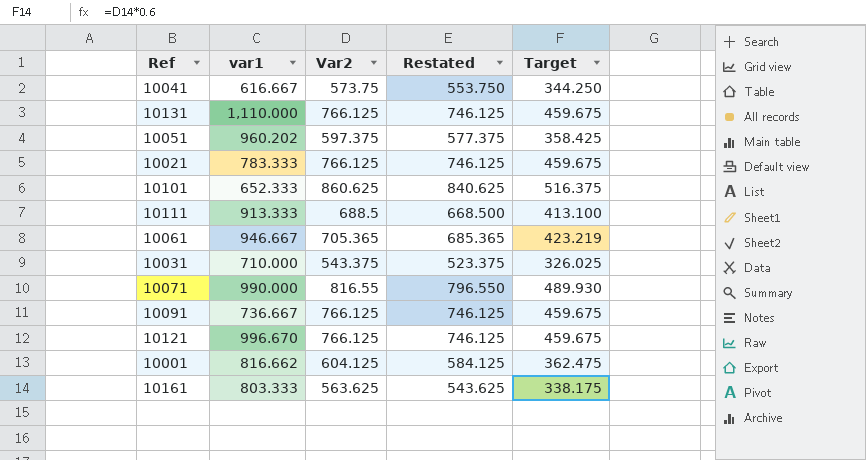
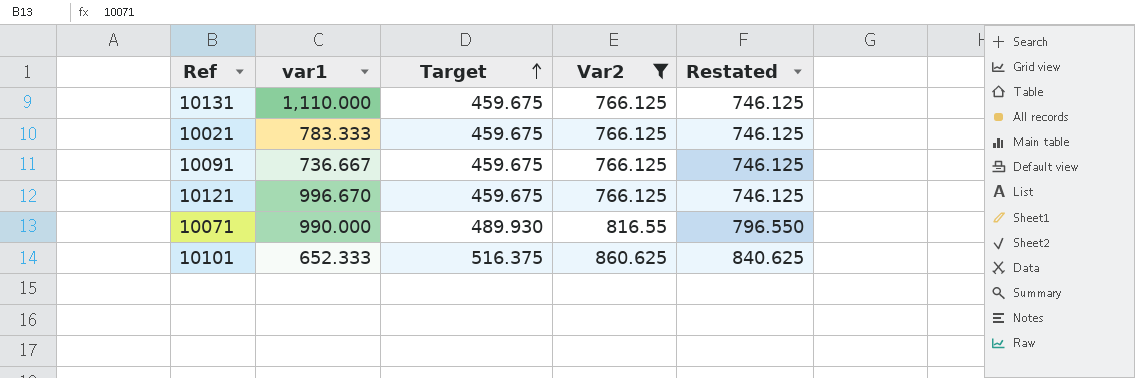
filter: none -> Var2 >= 766.125
row order: none -> Target ascending
column Target | position: 5 -> 3

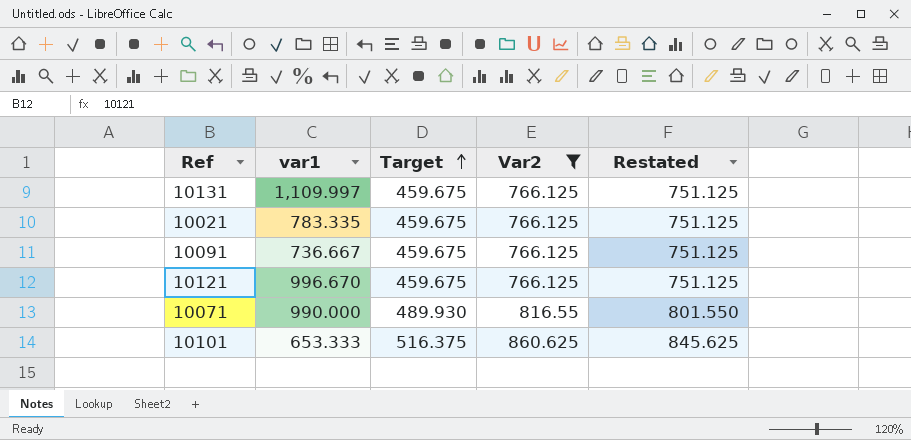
column Restated | formula: [Var2] - 20 -> [Var2] - 15
10131 | var1: 1,110.000 -> 1,109.997
10021 | var1: 783.333 -> 783.335
10101 | var1: 652.333 -> 653.333

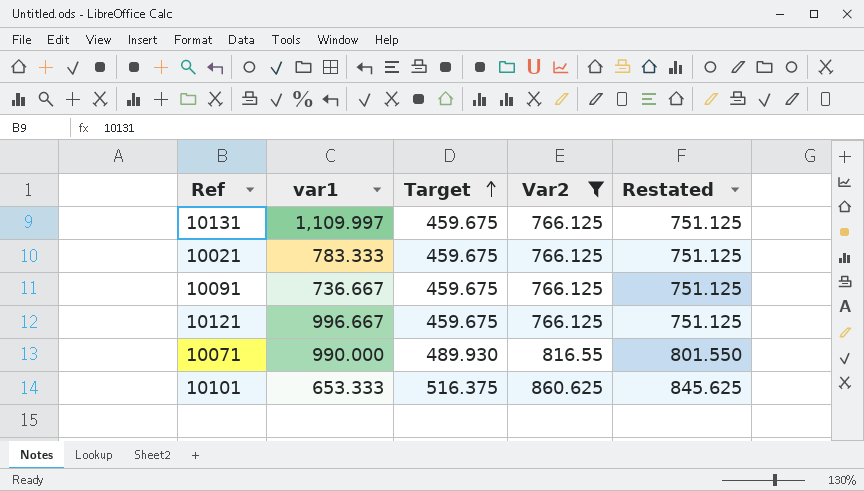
10021 | var1: 783.335 -> 783.333
10121 | var1: 996.670 -> 996.667

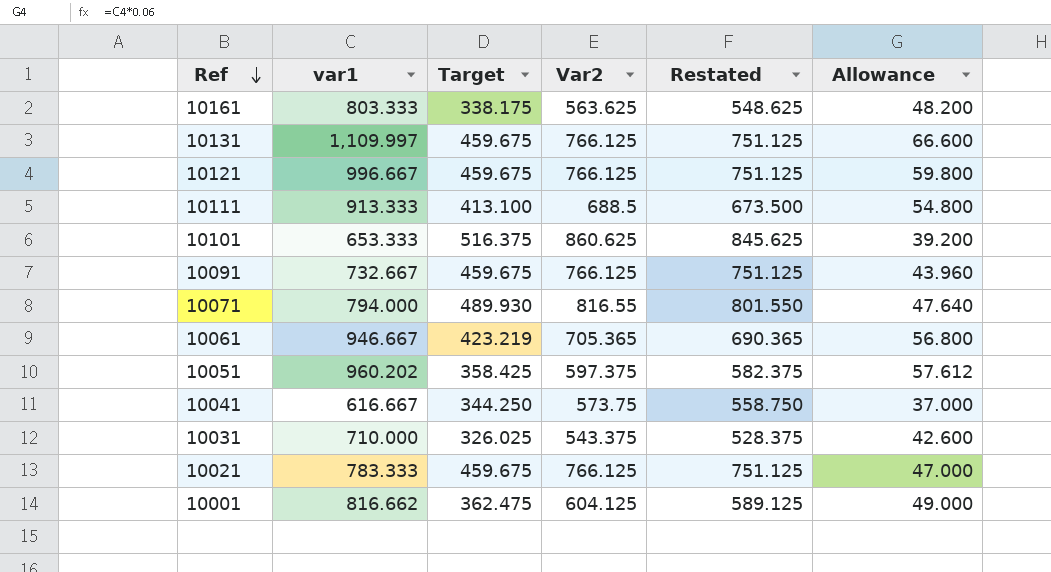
filter: Var2 >= 766.125 -> none
row order: Target ascending -> Ref descending
column Allowance | formula: none -> [var1] * 0.06
10091 | var1: 736.667 -> 732.667
10071 | var1: 990.000 -> 794.000

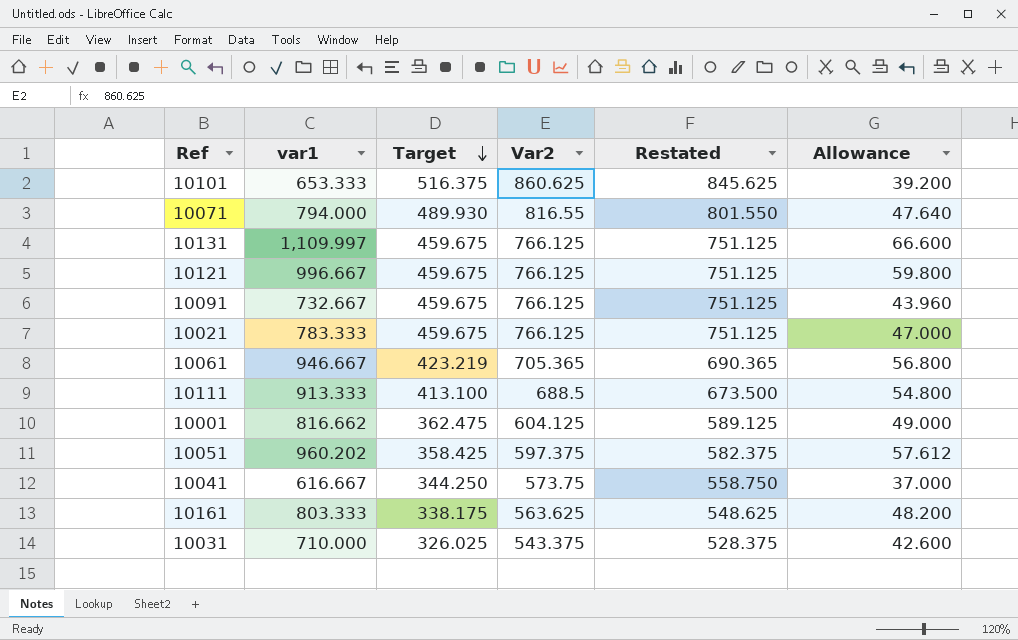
row order: Ref descending -> Target descending

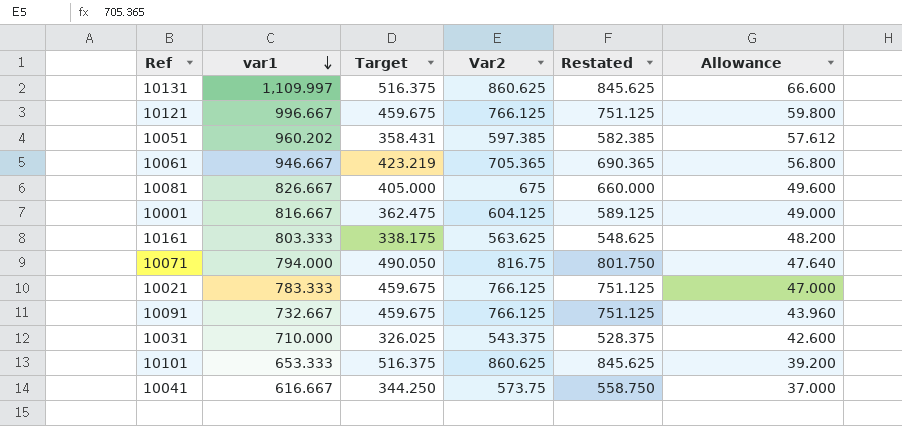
row order: Target descending -> var1 descending
row 10111: 913.333 | 413.100 | 688.5 | 673.500 | 54.800 -> none
10131 | Target: 459.675 -> 516.375
10131 | Var2: 766.125 -> 860.625
10131 | Restated: 751.125 -> 845.625
10051 | Target: 358.425 -> 358.431
10051 | Var2: 597.375 -> 597.385
10051 | Restated: 582.375 -> 582.385
row 10081: none -> 826.667 | 405.000 | 675 | 660.000 | 49.600
10001 | var1: 816.662 -> 816.667
10071 | Target: 489.930 -> 490.050
10071 | Var2: 816.55 -> 816.75
10071 | Restated: 801.550 -> 801.750

